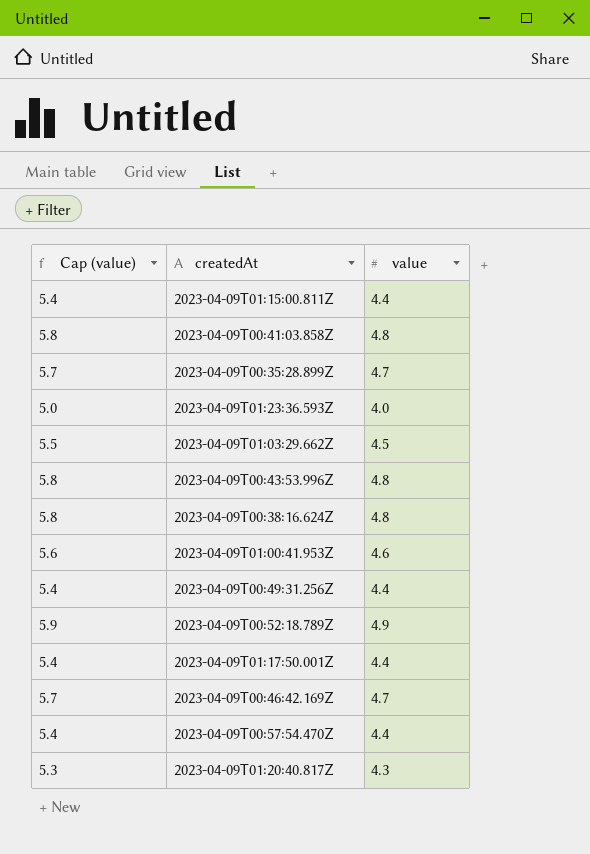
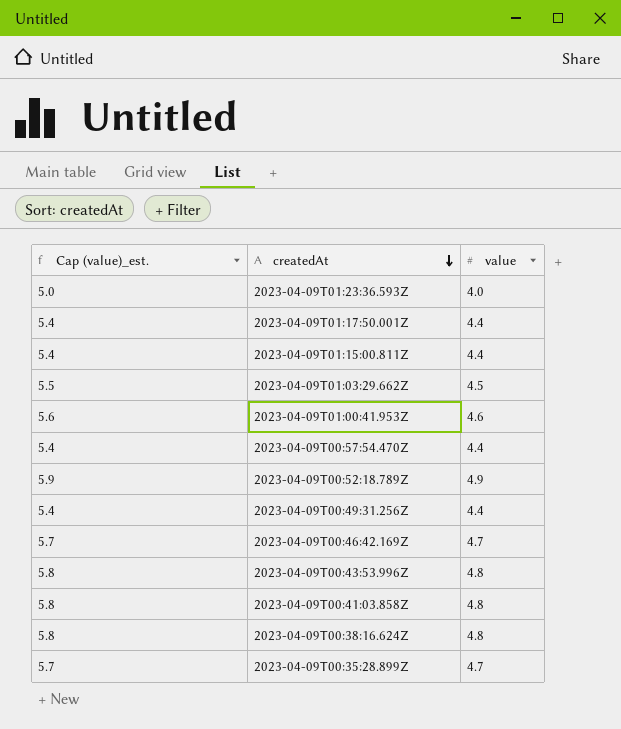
row order: none -> createdAt descending
column name: Cap (value) -> Cap (value)_est.
row 2023-04-09T01:20:40.817Z: 5.3 | 4.3 -> none

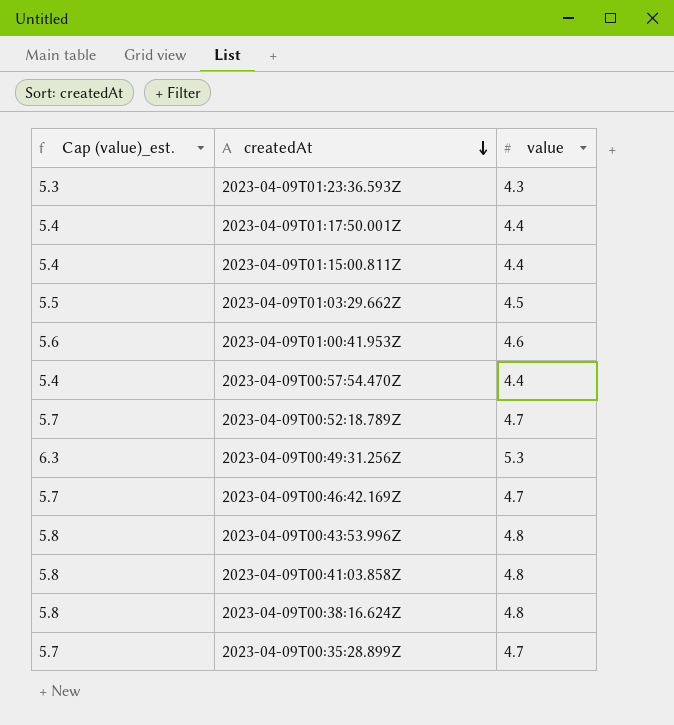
2023-04-09T01:23:36.593Z | Cap (value)_est.: 5.0 -> 5.3
2023-04-09T01:23:36.593Z | value: 4.0 -> 4.3
2023-04-09T00:52:18.789Z | Cap (value)_est.: 5.9 -> 5.7
2023-04-09T00:52:18.789Z | value: 4.9 -> 4.7
2023-04-09T00:49:31.256Z | Cap (value)_est.: 5.4 -> 6.3
2023-04-09T00:49:31.256Z | value: 4.4 -> 5.3

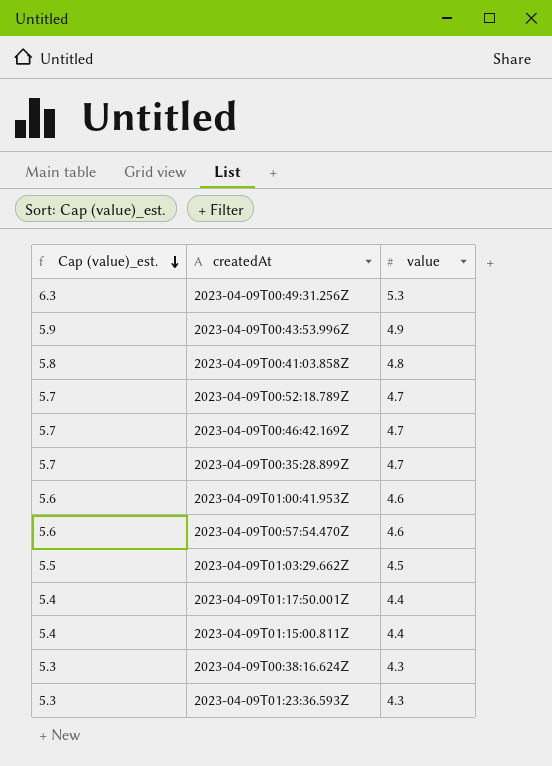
row order: createdAt descending -> Cap (value)_est. descending
2023-04-09T00:43:53.996Z | Cap (value)_est.: 5.8 -> 5.9
2023-04-09T00:43:53.996Z | value: 4.8 -> 4.9
2023-04-09T00:57:54.470Z | Cap (value)_est.: 5.4 -> 5.6
2023-04-09T00:57:54.470Z | value: 4.4 -> 4.6
2023-04-09T00:38:16.624Z | Cap (value)_est.: 5.8 -> 5.3
2023-04-09T00:38:16.624Z | value: 4.8 -> 4.3

